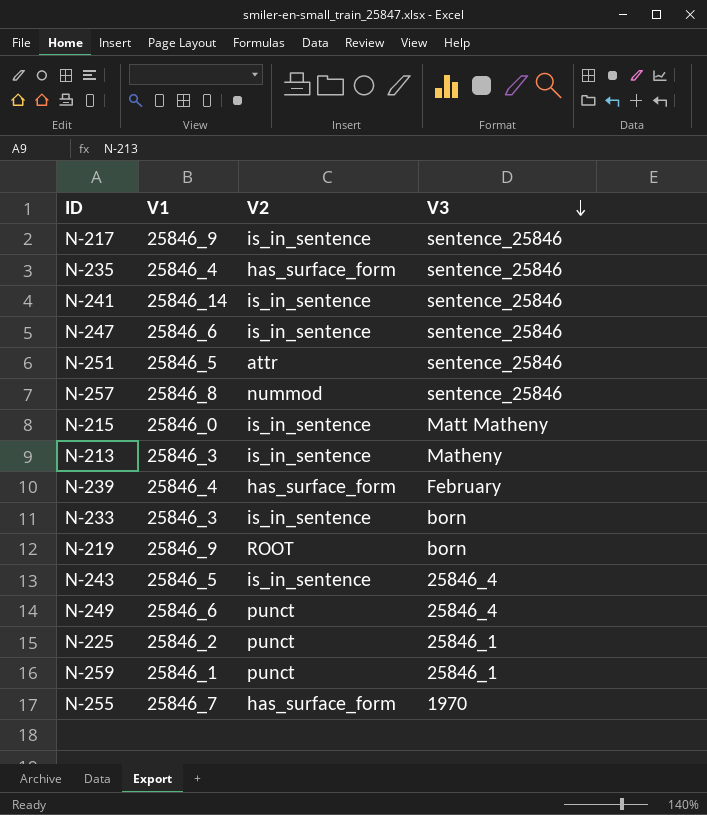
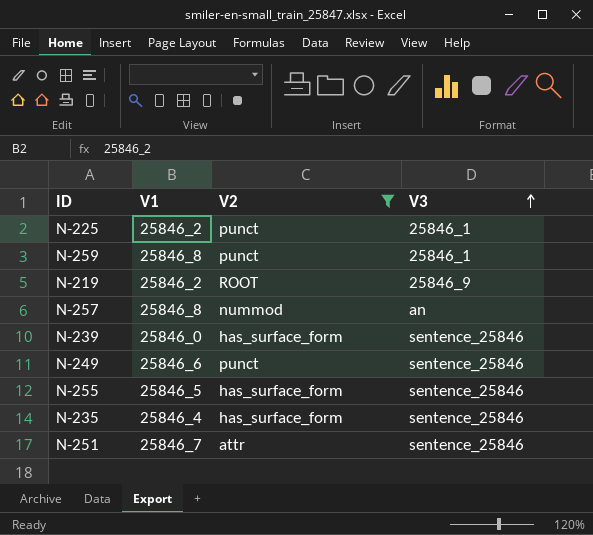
filter: none -> V2 != is_in_sentence
row order: V3 descending -> V3 ascending
N-259 | V1: 25846_1 -> 25846_8
N-219 | V1: 25846_9 -> 25846_2
N-219 | V3: born -> 25846_9
N-257 | V3: sentence_25846 -> an
N-239 | V1: 25846_4 -> 25846_0
N-239 | V3: February -> sentence_25846
N-249 | V3: 25846_4 -> sentence_25846
N-255 | V1: 25846_7 -> 25846_5
N-255 | V3: 1970 -> sentence_25846
N-251 | V1: 25846_5 -> 25846_7

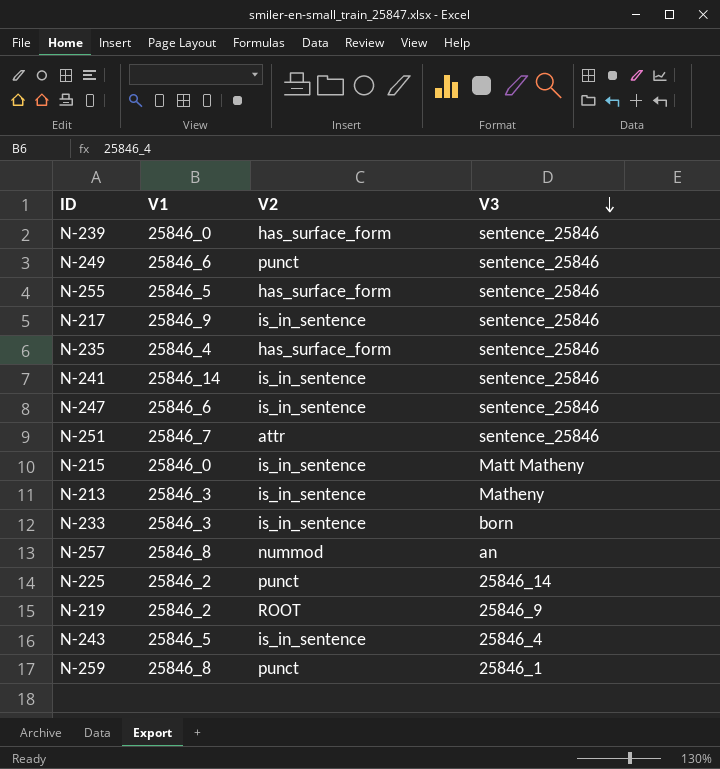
filter: V2 != is_in_sentence -> none
row order: V3 ascending -> V3 descending
N-225 | V3: 25846_1 -> 25846_14

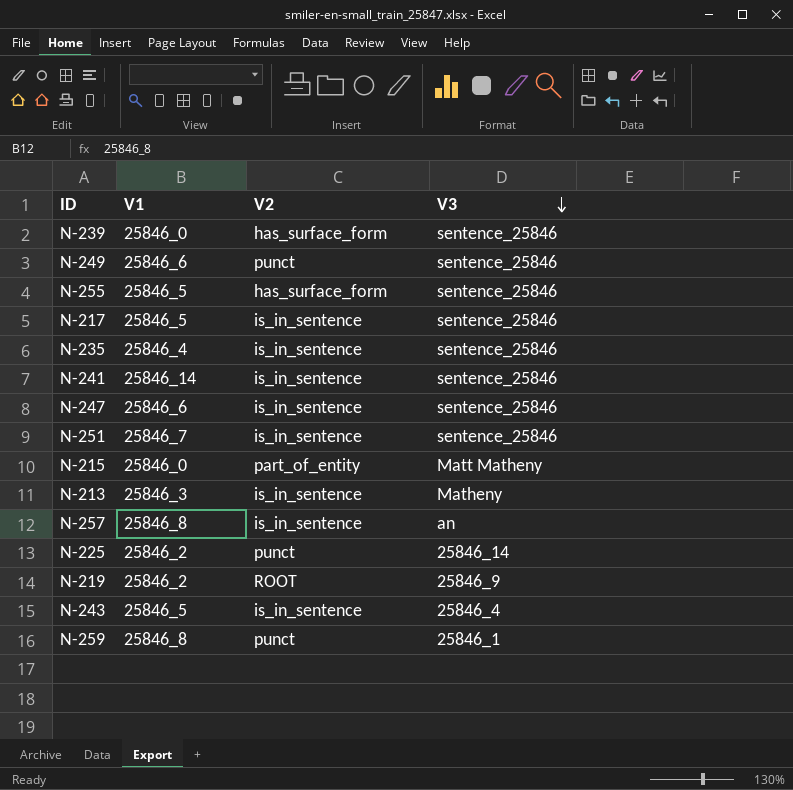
row N-233: 25846_3 | is_in_sentence | born -> none
N-217 | V1: 25846_9 -> 25846_5
N-235 | V2: has_surface_form -> is_in_sentence
N-251 | V2: attr -> is_in_sentence
N-215 | V2: is_in_sentence -> part_of_entity
N-257 | V2: nummod -> is_in_sentence

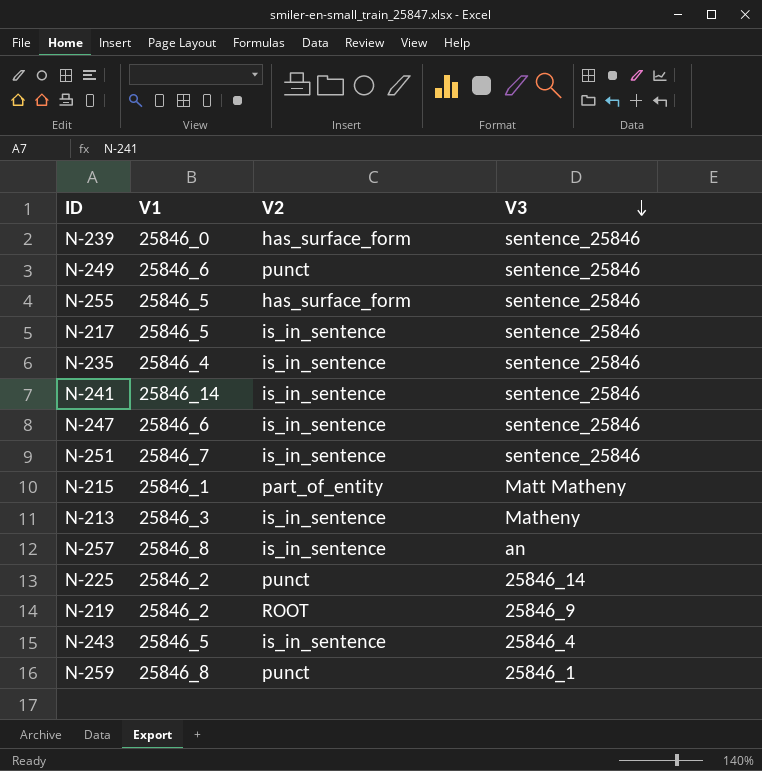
N-215 | V1: 25846_0 -> 25846_1

